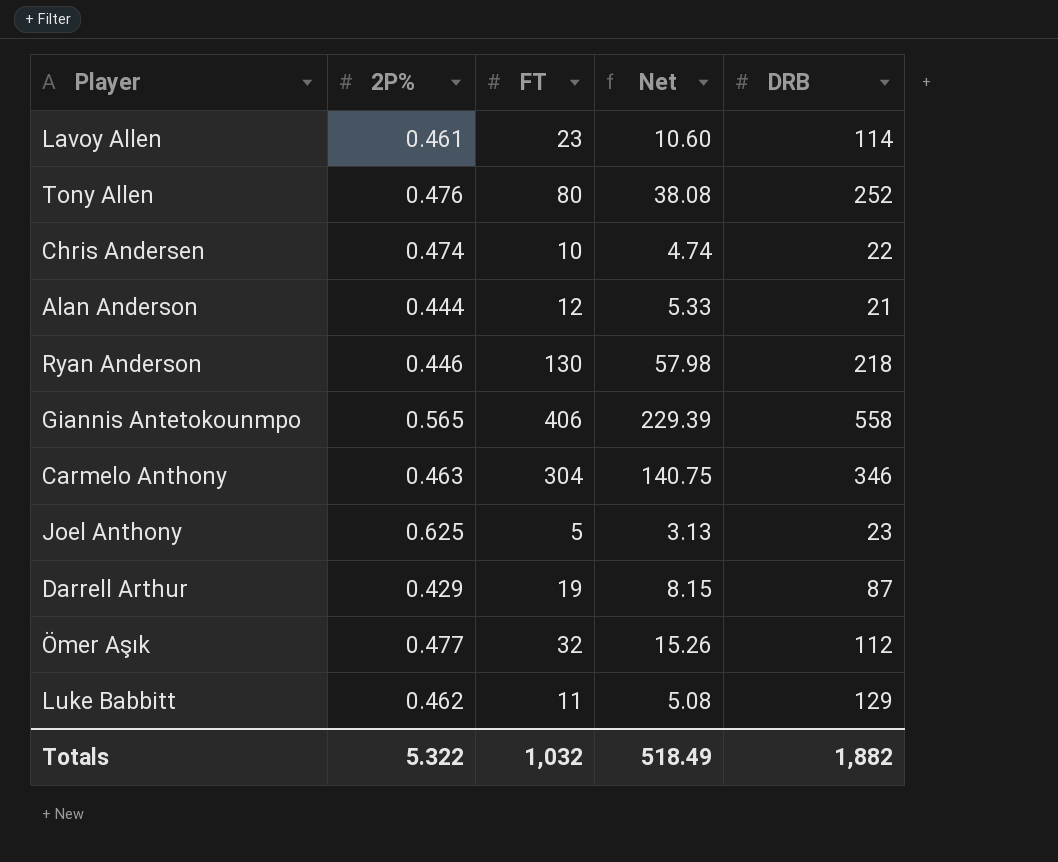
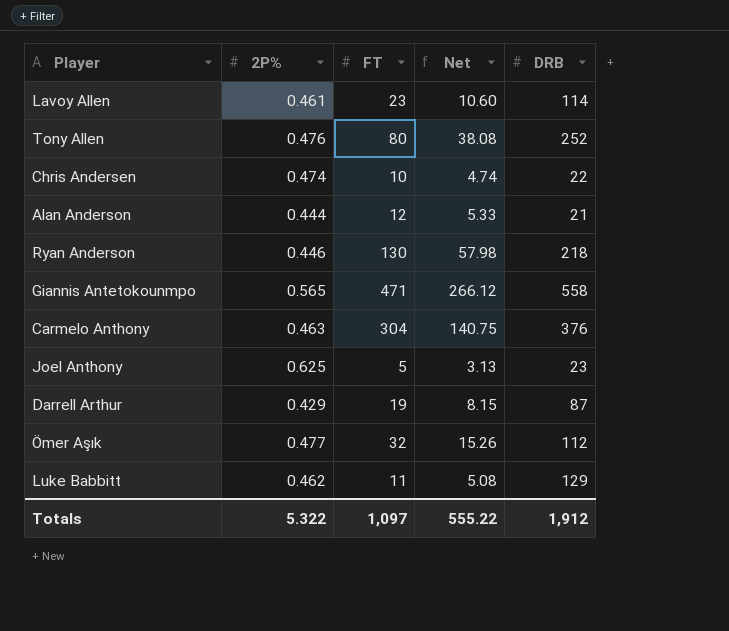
Giannis Antetokounmpo | FT: 406 -> 471
Giannis Antetokounmpo | Net: 229.39 -> 266.12
Carmelo Anthony | DRB: 346 -> 376
Totals | FT: 1,032 -> 1,097
Totals | Net: 518.49 -> 555.22
Totals | DRB: 1,882 -> 1,912

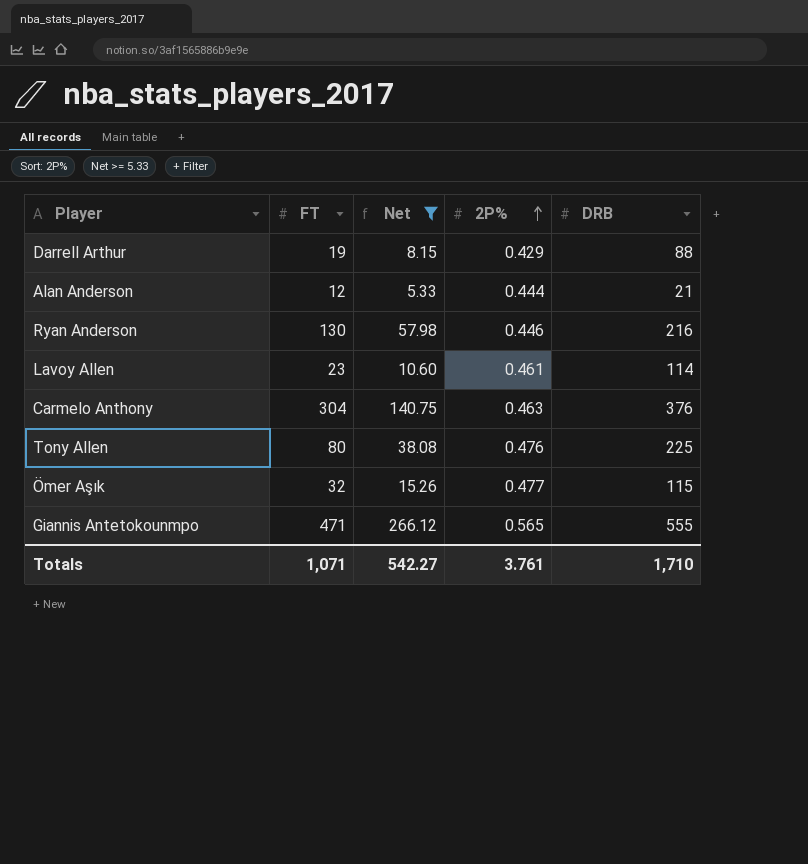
filter: none -> Net >= 5.33
row order: none -> 2P% ascending
column 2P% | position: 2 -> 4
Darrell Arthur | DRB: 87 -> 88
Ryan Anderson | DRB: 218 -> 216
Tony Allen | DRB: 252 -> 225
Ömer Aşık | DRB: 112 -> 115
Giannis Antetokounmpo | DRB: 558 -> 555
Totals | FT: 1,097 -> 1,071
Totals | Net: 555.22 -> 542.27
Totals | 2P%: 5.322 -> 3.761
Totals | DRB: 1,912 -> 1,710

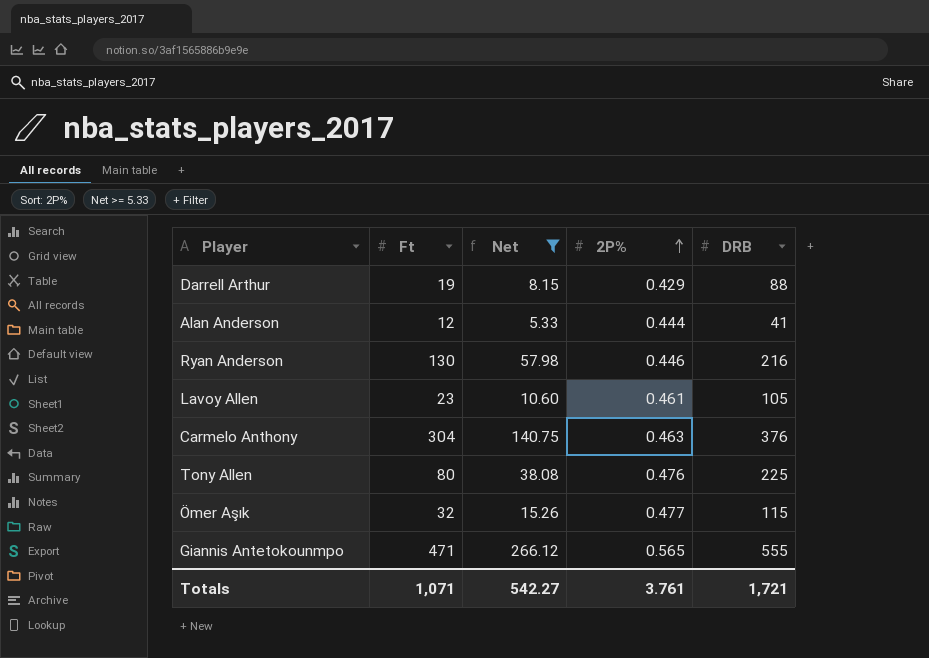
column name: FT -> Ft
Alan Anderson | DRB: 21 -> 41
Lavoy Allen | DRB: 114 -> 105
Totals | DRB: 1,710 -> 1,721

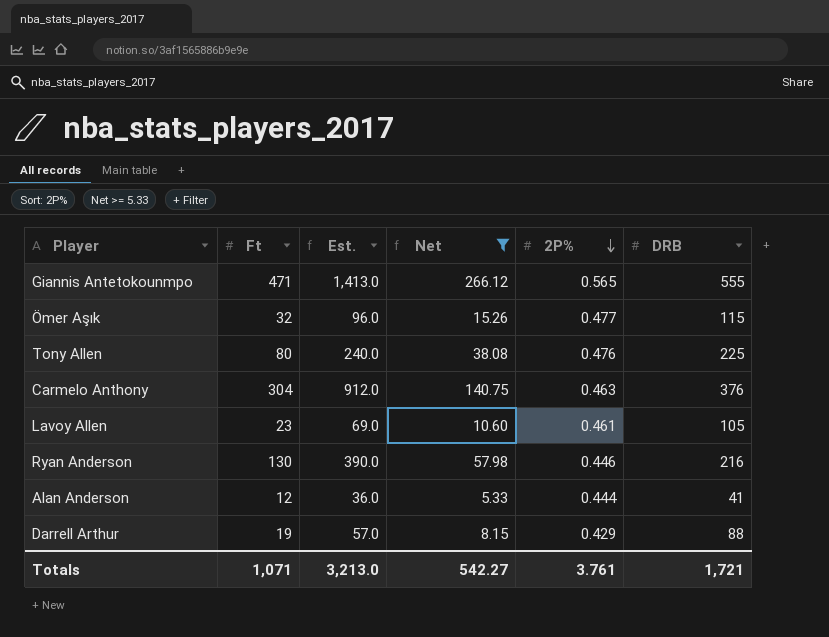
row order: 2P% ascending -> 2P% descending
column Est. | formula: none -> [Ft] * 3

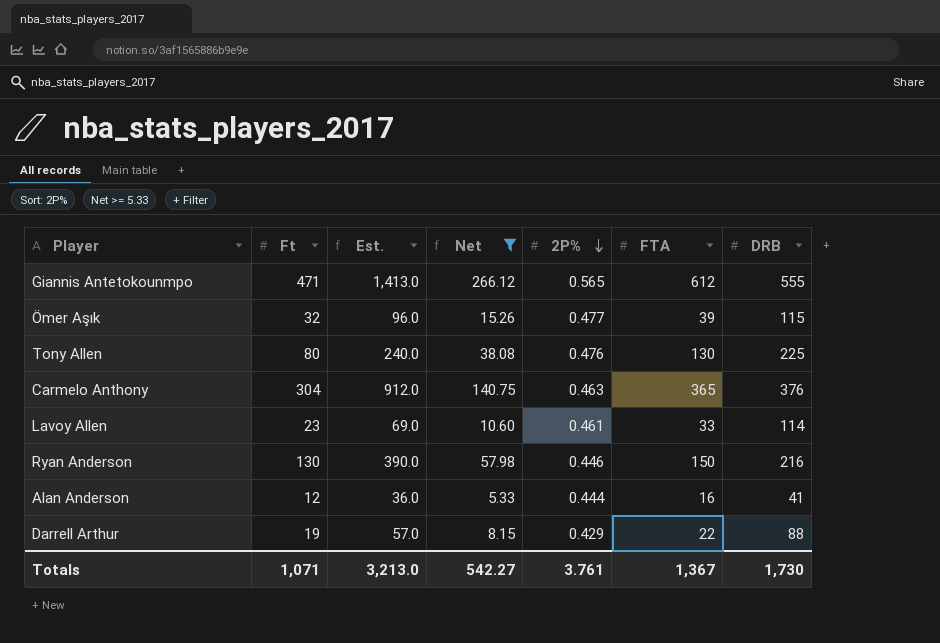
column FTA | position: none -> 6
Lavoy Allen | DRB: 105 -> 114
Totals | DRB: 1,721 -> 1,730

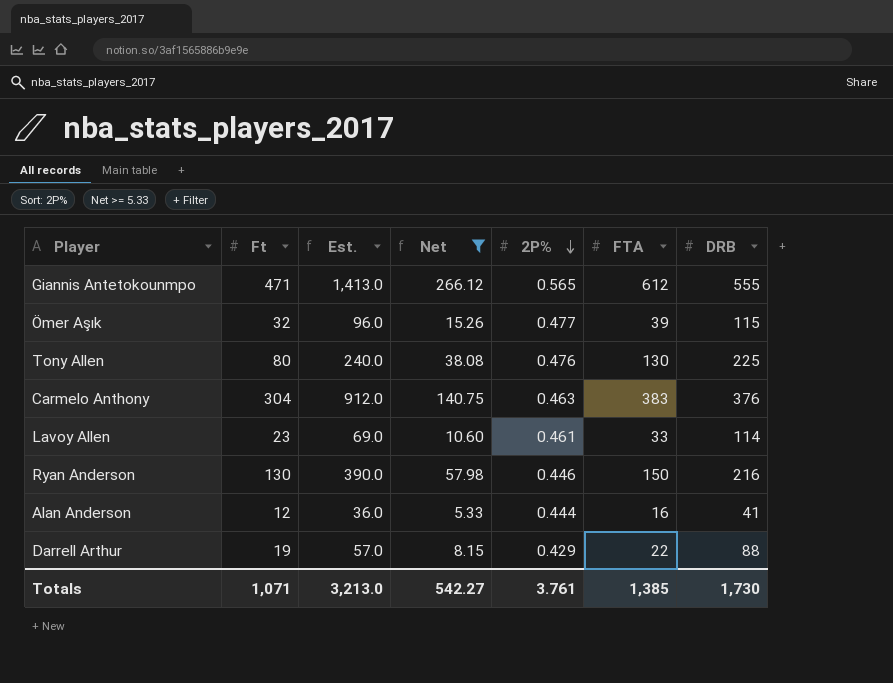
Carmelo Anthony | FTA: 365 -> 383
Totals | FTA: 1,367 -> 1,385

